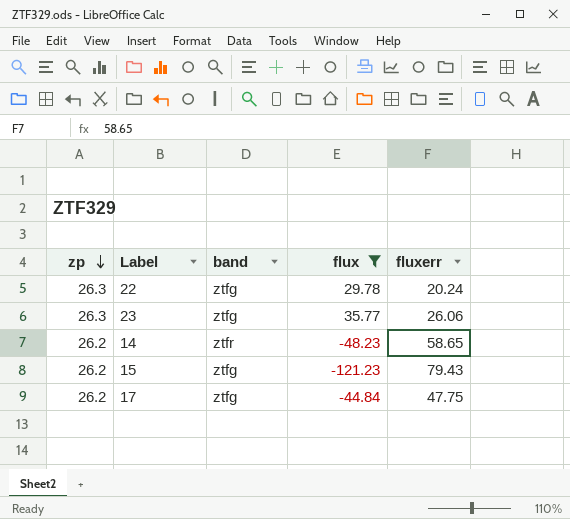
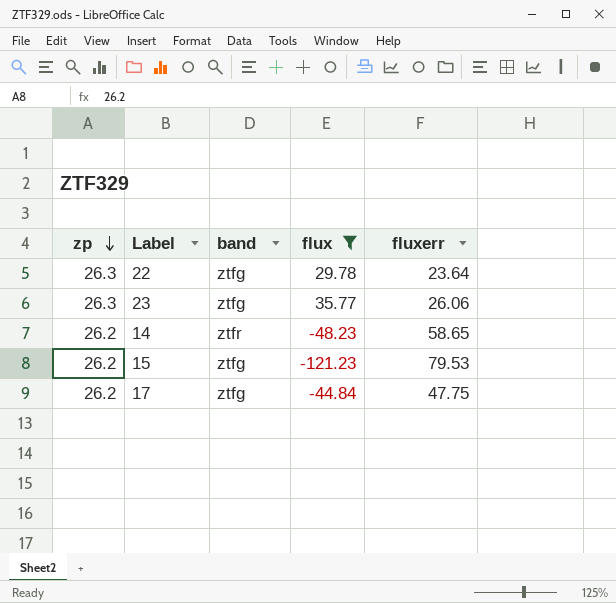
22 | fluxerr: 20.24 -> 23.64
15 | fluxerr: 79.43 -> 79.53

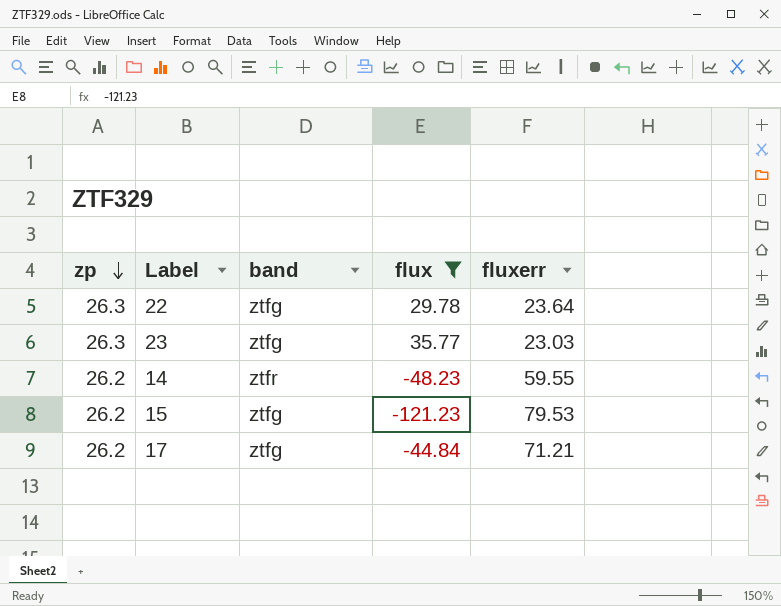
23 | fluxerr: 26.06 -> 23.03
14 | fluxerr: 58.65 -> 59.55
17 | fluxerr: 47.75 -> 71.21

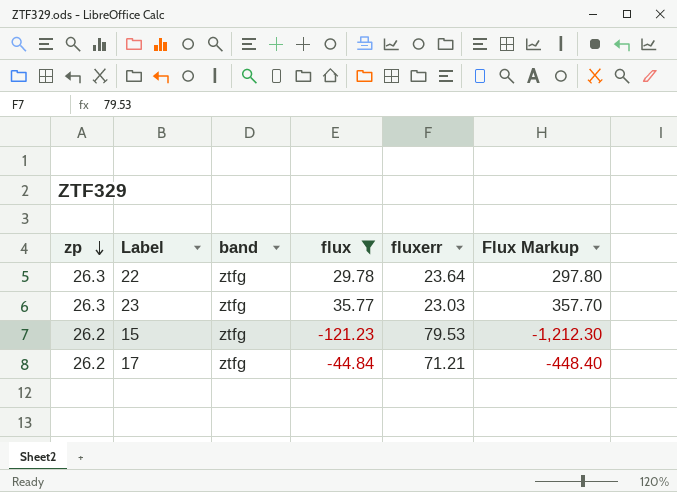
column Flux Markup | formula: none -> [flux] * 10
row 14: 26.2 | ztfr | -48.23 | 59.55 -> none

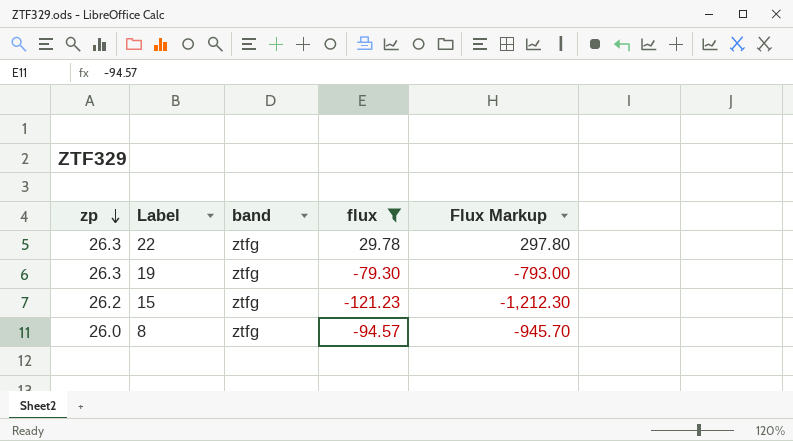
column fluxerr | position: 5 -> none
row 23: 26.3 | ztfg | 35.77 | 23.03 | 357.70 -> none
row 17: 26.2 | ztfg | -44.84 | 71.21 | -448.40 -> none
row 19: none -> 26.3 | ztfg | -79.30 | -793.00
row 8: none -> 26.0 | ztfg | -94.57 | -945.70

